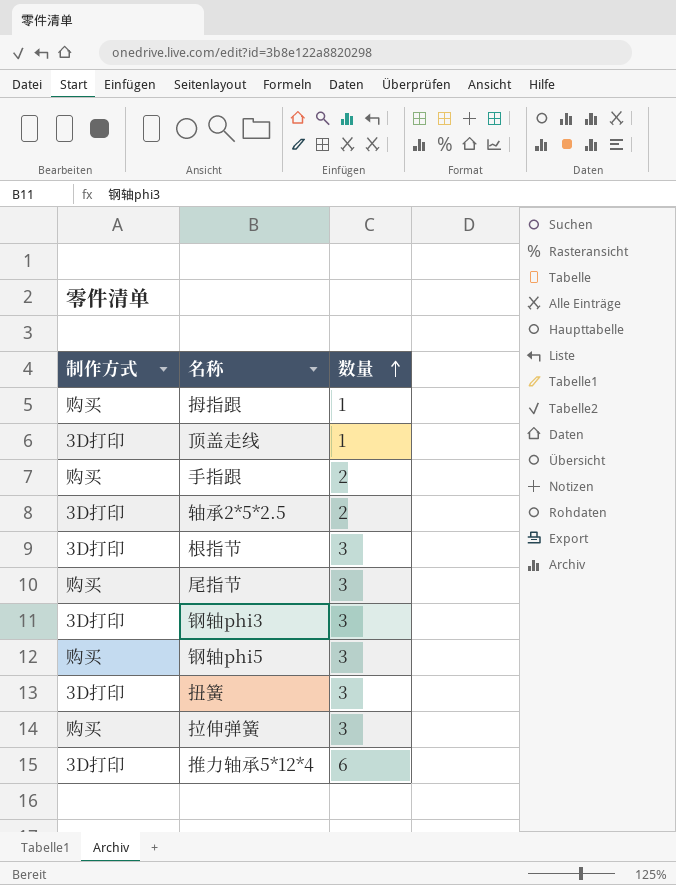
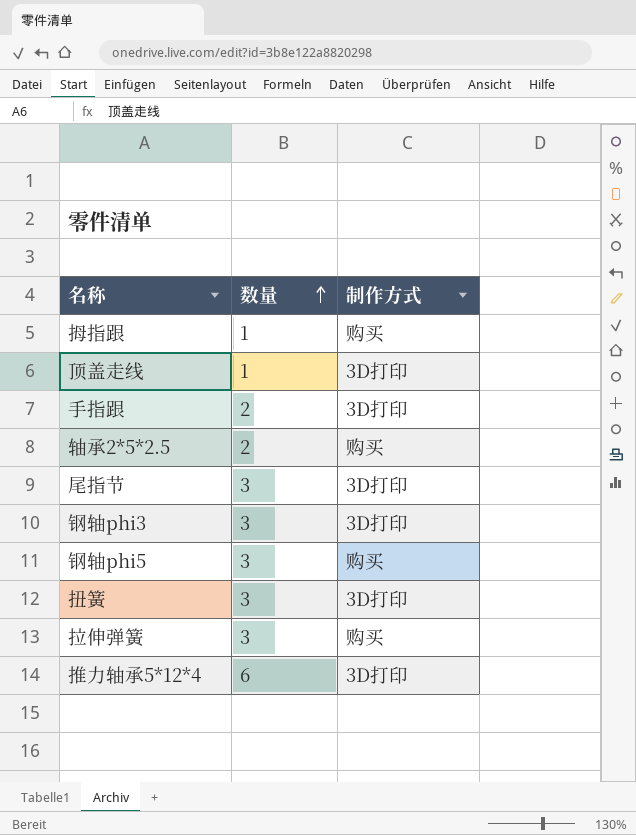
column 制作方式 | position: 1 -> 3
row 根指节: 3D打印 | 3 -> none
手指跟 | 制作方式: 购买 -> 3D打印
轴承2*5*2.5 | 制作方式: 3D打印 -> 购买
尾指节 | 制作方式: 购买 -> 3D打印

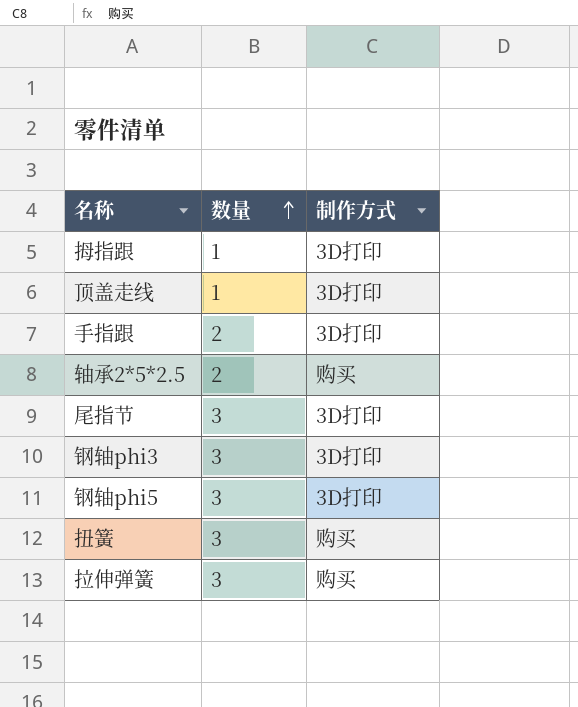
row 推力轴承5*12*4: 6 | 3D打印 -> none
拇指跟 | 制作方式: 购买 -> 3D打印
钢轴phi5 | 制作方式: 购买 -> 3D打印
扭簧 | 制作方式: 3D打印 -> 购买

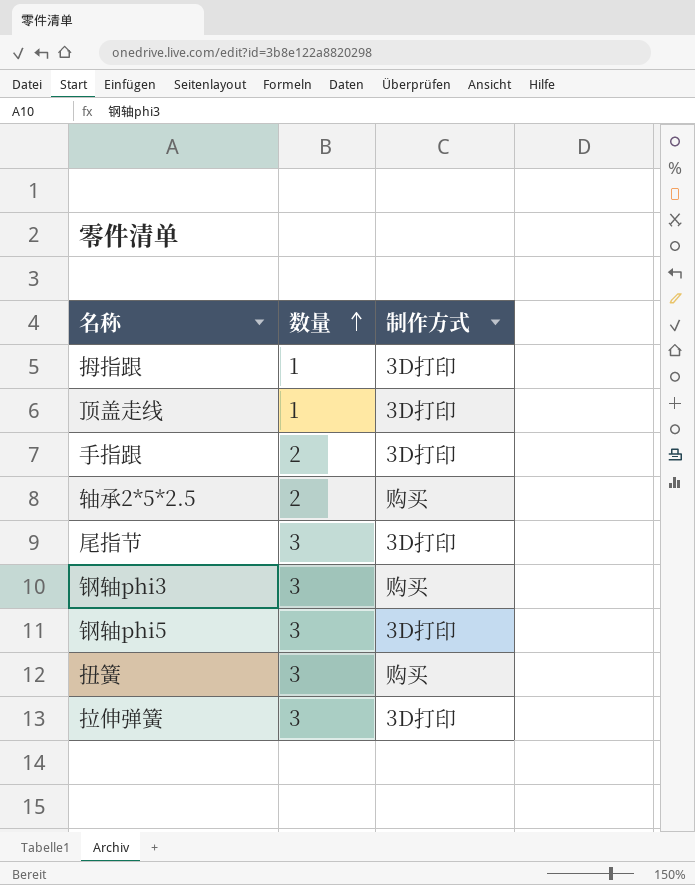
钢轴phi3 | 制作方式: 3D打印 -> 购买
拉伸弹簧 | 制作方式: 购买 -> 3D打印

